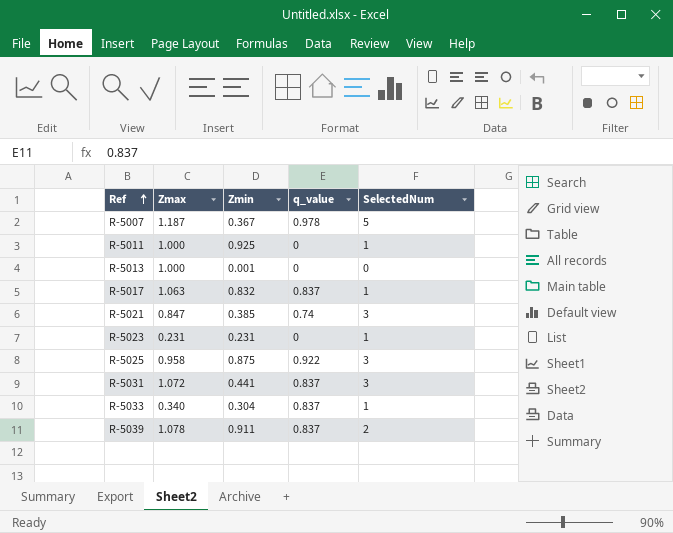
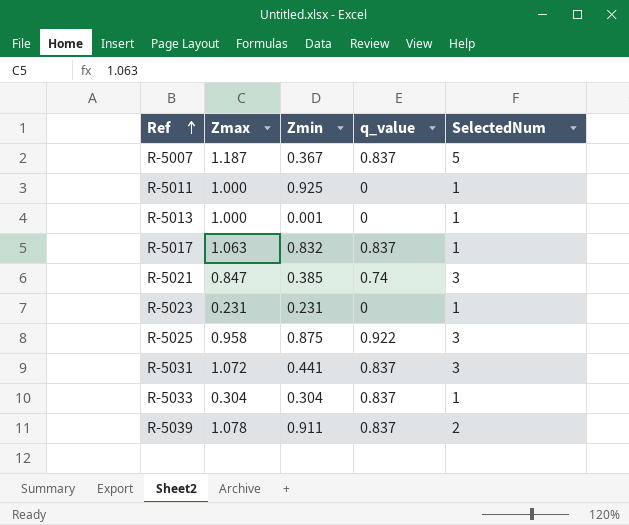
R-5007 | q_value: 0.978 -> 0.837
R-5013 | SelectedNum: 0 -> 1
R-5033 | Zmax: 0.340 -> 0.304

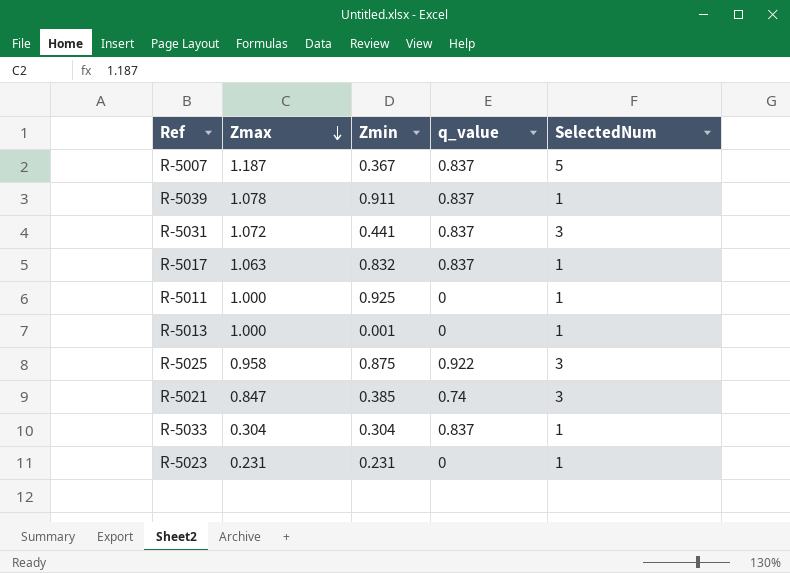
row order: Ref ascending -> Zmax descending
R-5039 | SelectedNum: 2 -> 1

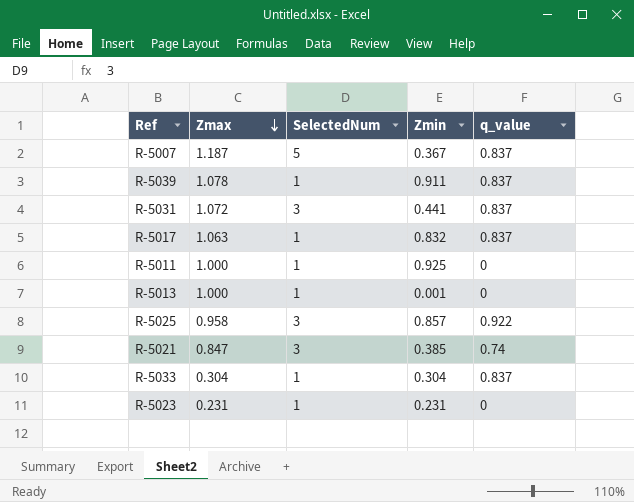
column SelectedNum | position: 5 -> 3
R-5025 | Zmin: 0.875 -> 0.857

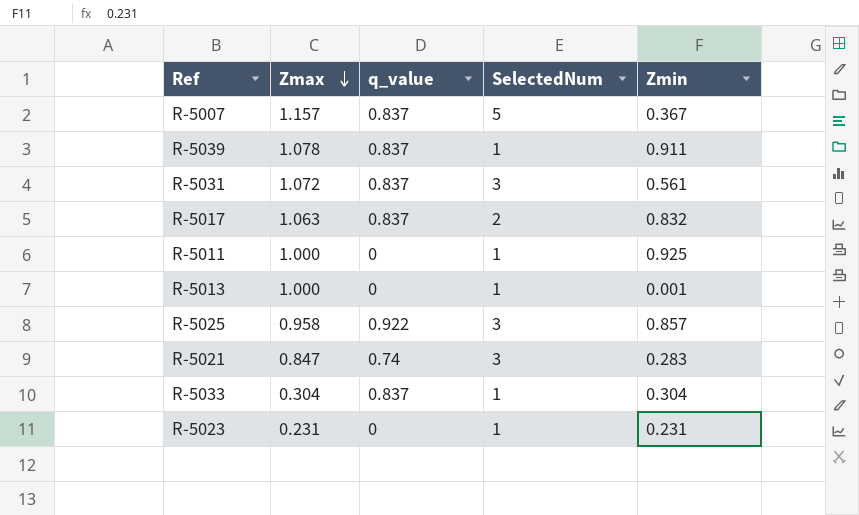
column q_value | position: 5 -> 3
R-5007 | Zmax: 1.187 -> 1.157
R-5031 | Zmin: 0.441 -> 0.561
R-5017 | SelectedNum: 1 -> 2
R-5021 | Zmin: 0.385 -> 0.283

